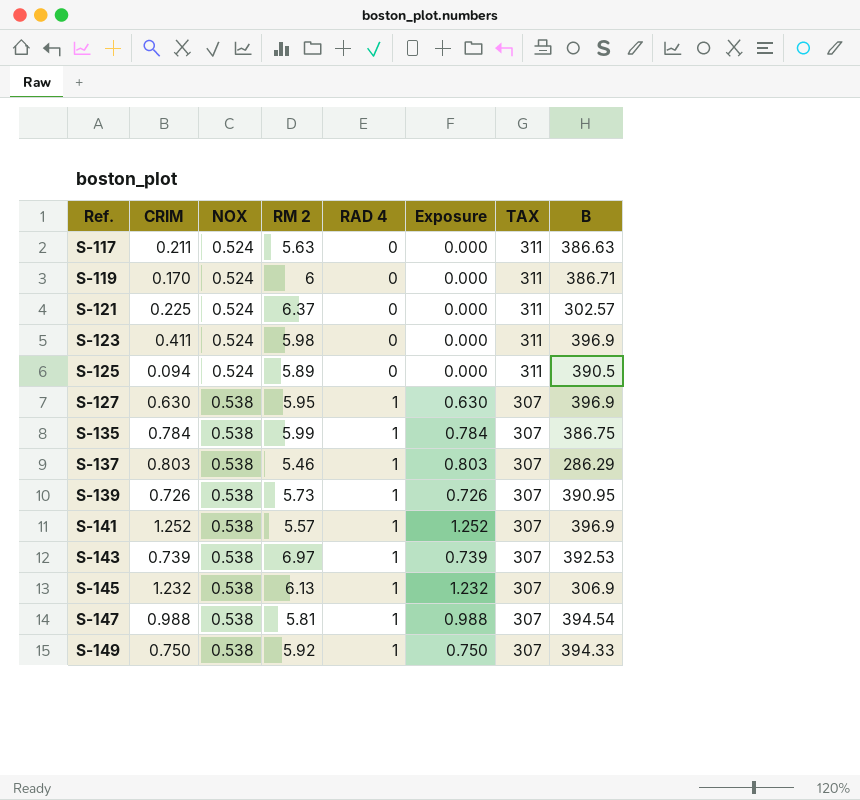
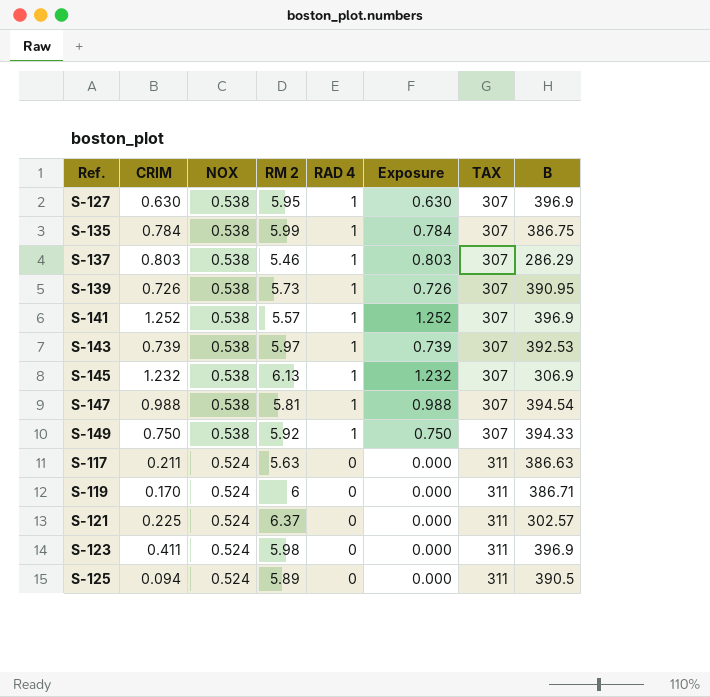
row order: Ref. ascending -> NOX descending
S-143 | RM 2: 6.97 -> 5.97

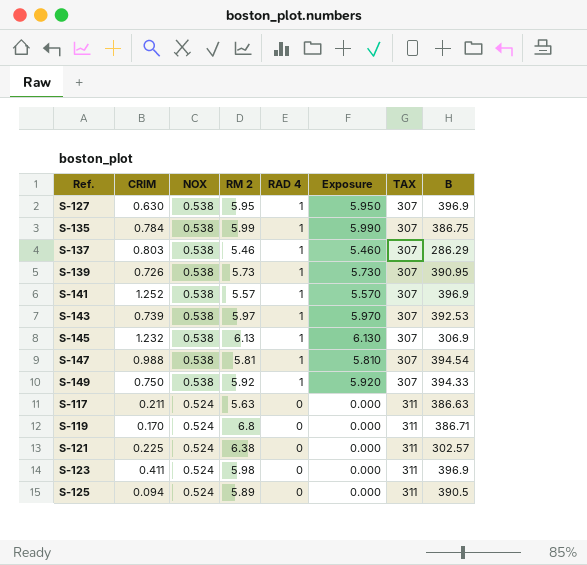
column Exposure | formula: [CRIM] * [RAD 4] -> [RM 2] * [RAD 4]
S-119 | RM 2: 6 -> 6.8
S-121 | RM 2: 6.37 -> 6.38

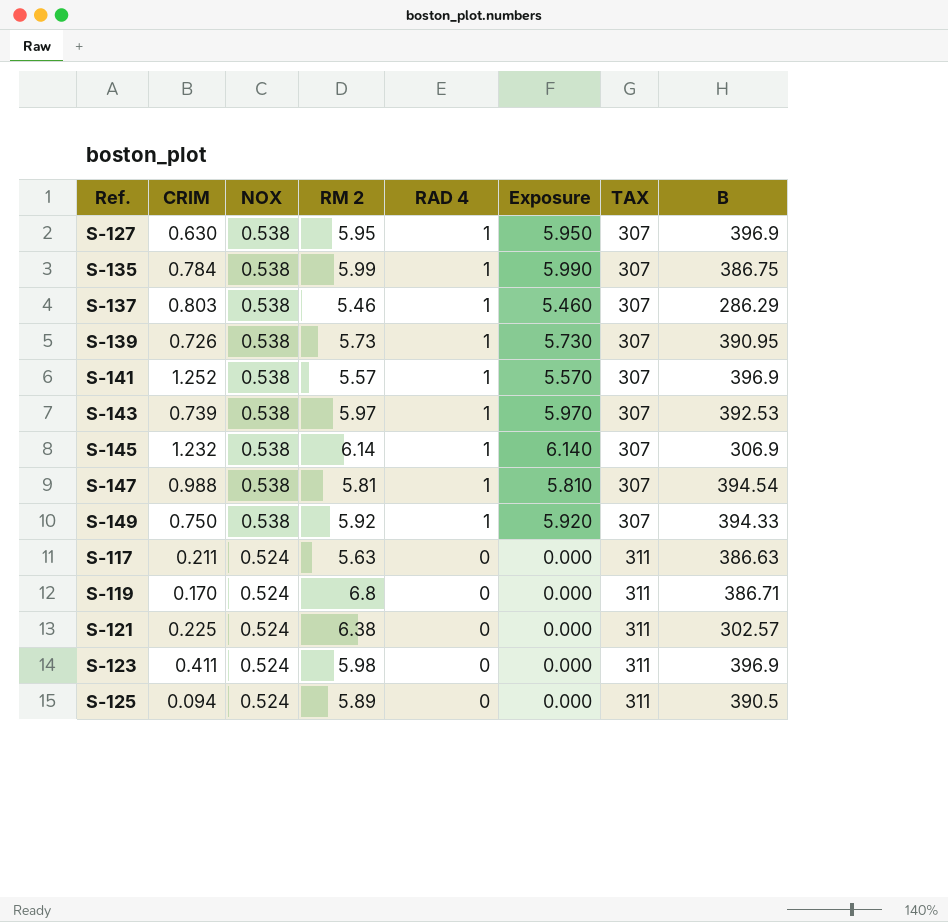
S-145 | RM 2: 6.13 -> 6.14
S-145 | Exposure: 6.130 -> 6.140

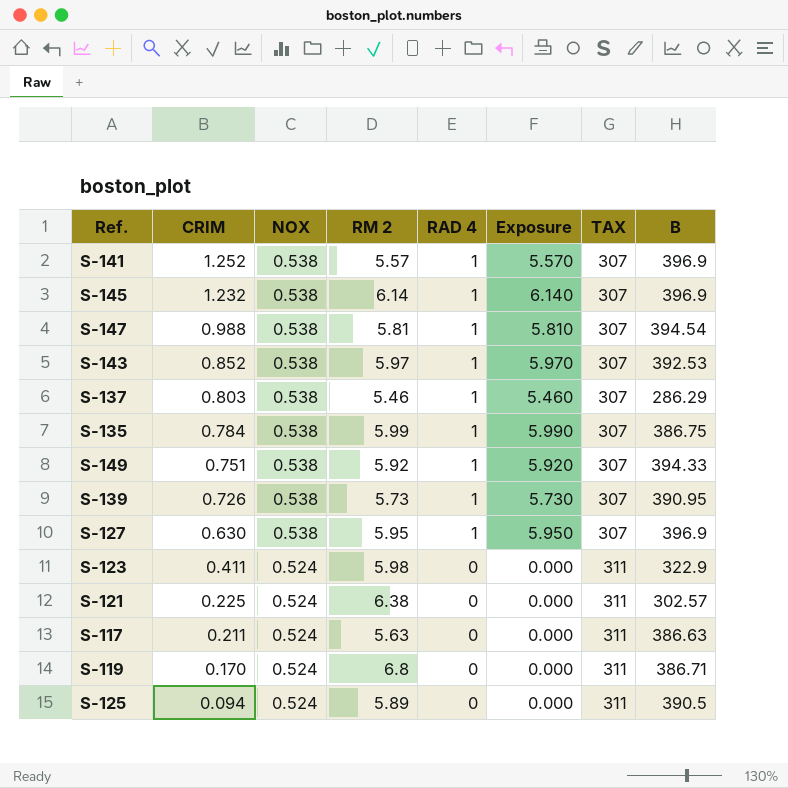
row order: NOX descending -> CRIM descending
S-145 | B: 306.9 -> 396.9
S-143 | CRIM: 0.739 -> 0.852
S-149 | CRIM: 0.750 -> 0.751
S-123 | B: 396.9 -> 322.9

